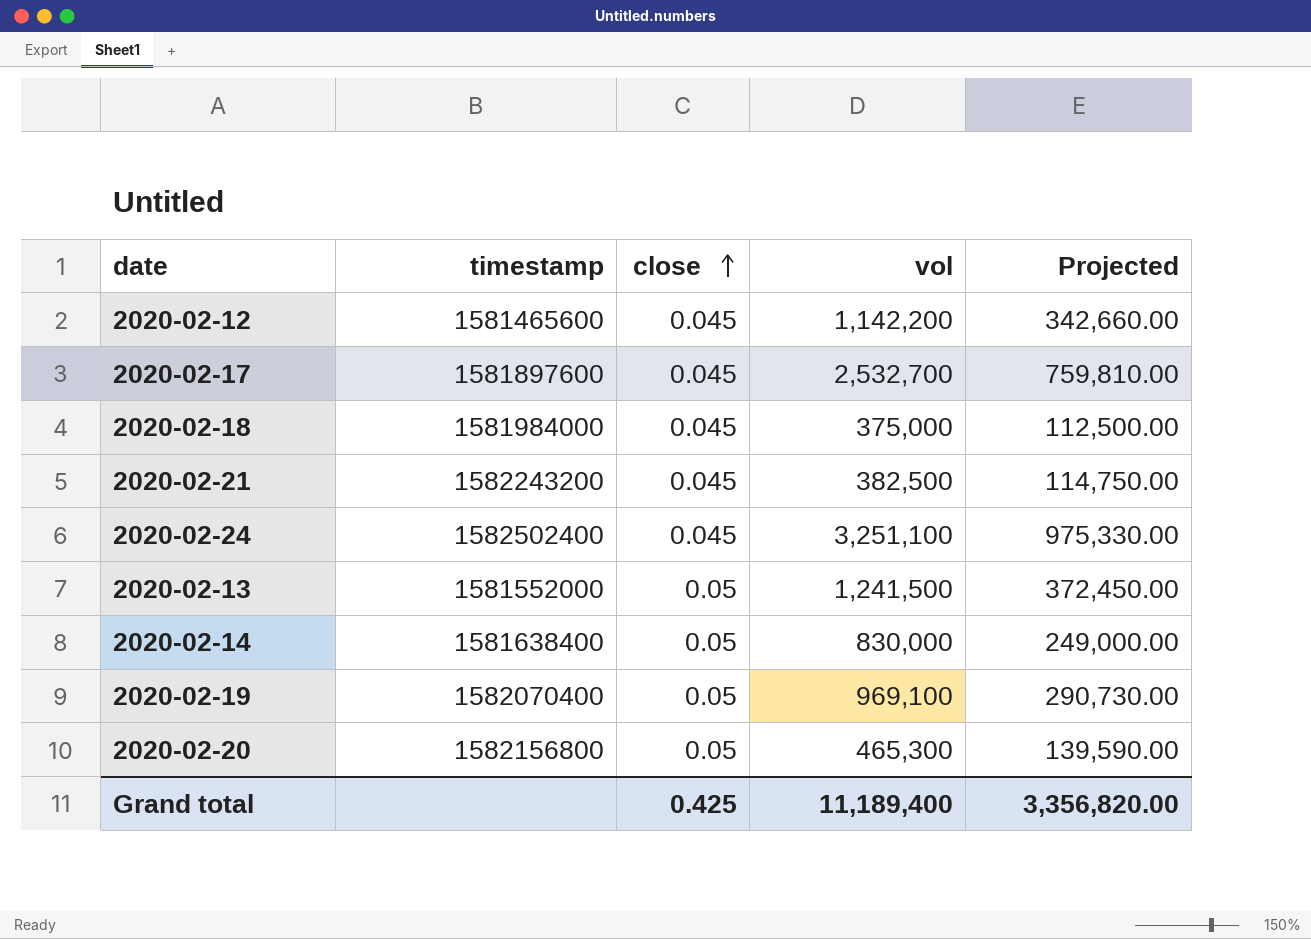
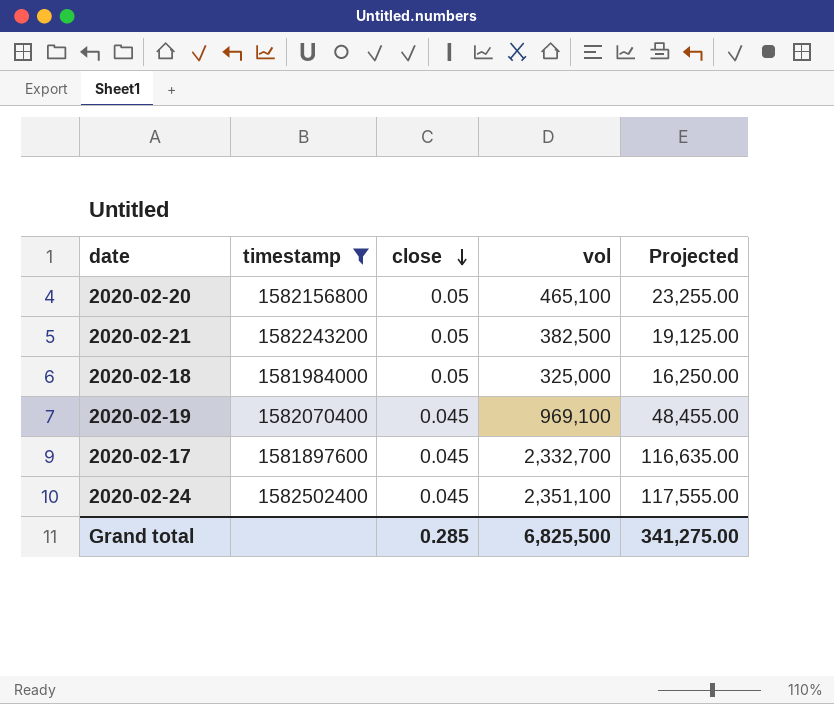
filter: none -> timestamp >= 1581897600
row order: close ascending -> close descending
column Projected | formula: [vol] * 0.3 -> [vol] * 0.05
2020-02-20 | vol: 465,300 -> 465,100
2020-02-21 | close: 0.045 -> 0.05
2020-02-18 | close: 0.045 -> 0.05
2020-02-18 | vol: 375,000 -> 325,000
2020-02-19 | close: 0.05 -> 0.045
2020-02-17 | vol: 2,532,700 -> 2,332,700
2020-02-24 | vol: 3,251,100 -> 2,351,100
Grand total | close: 0.425 -> 0.285
Grand total | vol: 11,189,400 -> 6,825,500
Grand total | Projected: 3,356,820.00 -> 341,275.00

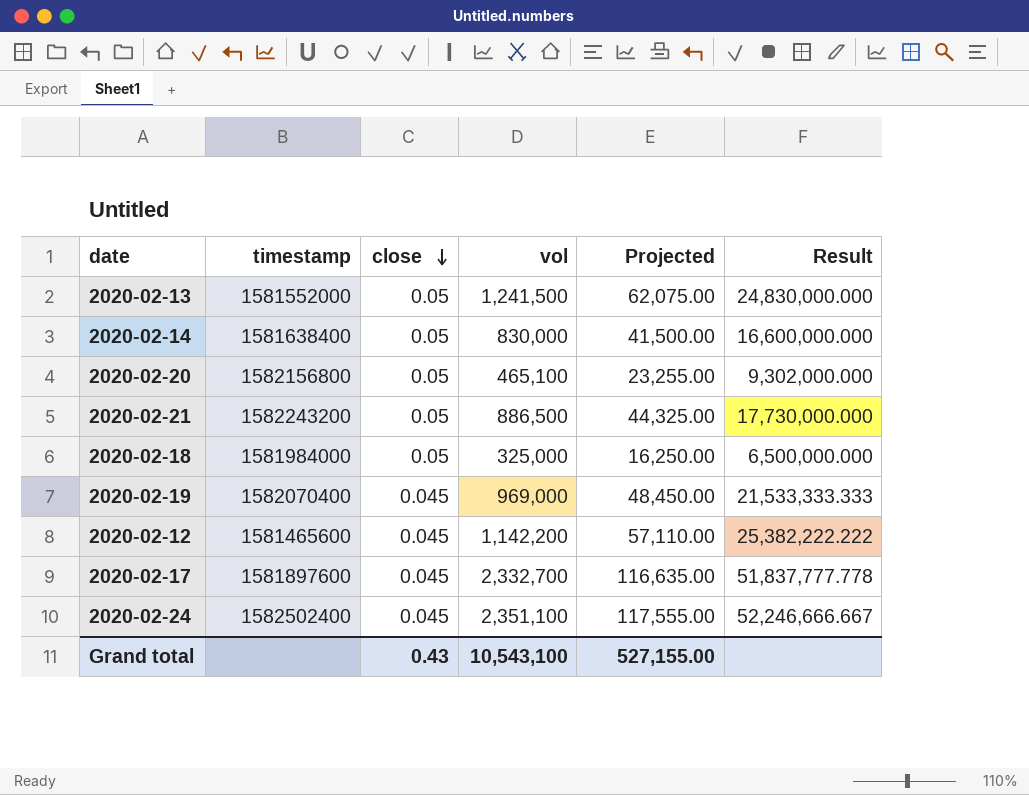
filter: timestamp >= 1581897600 -> none
column Result | formula: none -> [vol] / [close]
2020-02-21 | vol: 382,500 -> 886,500
2020-02-21 | Projected: 19,125.00 -> 44,325.00
2020-02-19 | vol: 969,100 -> 969,000
2020-02-19 | Projected: 48,455.00 -> 48,450.00
Grand total | close: 0.285 -> 0.43
Grand total | vol: 6,825,500 -> 10,543,100
Grand total | Projected: 341,275.00 -> 527,155.00

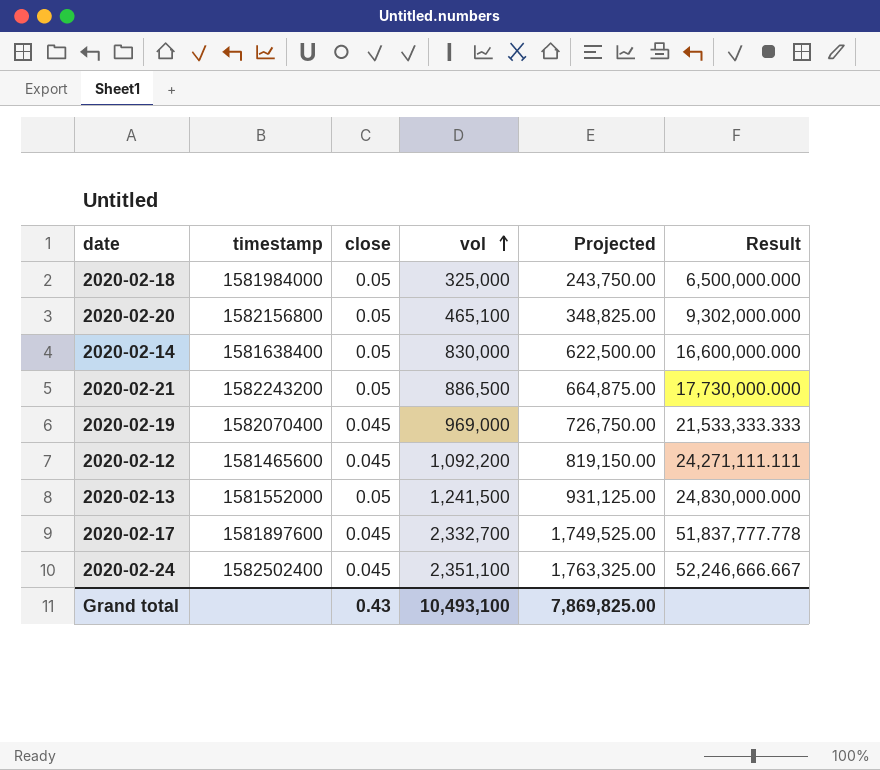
row order: close descending -> vol ascending
column Projected | formula: [vol] * 0.05 -> [vol] * 0.75
2020-02-12 | vol: 1,142,200 -> 1,092,200
2020-02-12 | Result: 25,382,222.222 -> 24,271,111.111
Grand total | vol: 10,543,100 -> 10,493,100
Grand total | Projected: 527,155.00 -> 7,869,825.00

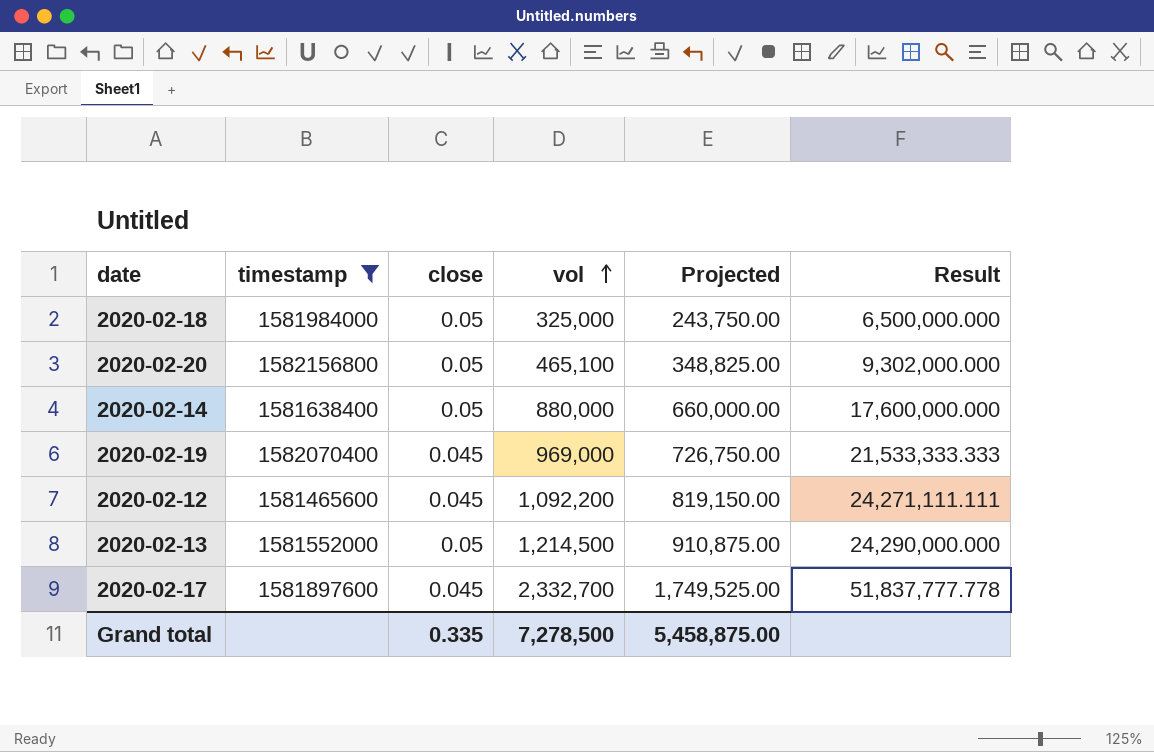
filter: none -> timestamp <= 1582156800
2020-02-14 | vol: 830,000 -> 880,000
2020-02-14 | Projected: 622,500.00 -> 660,000.00
2020-02-14 | Result: 16,600,000.000 -> 17,600,000.000
2020-02-13 | vol: 1,241,500 -> 1,214,500
2020-02-13 | Projected: 931,125.00 -> 910,875.00
2020-02-13 | Result: 24,830,000.000 -> 24,290,000.000
Grand total | close: 0.43 -> 0.335
Grand total | vol: 10,493,100 -> 7,278,500
Grand total | Projected: 7,869,825.00 -> 5,458,875.00

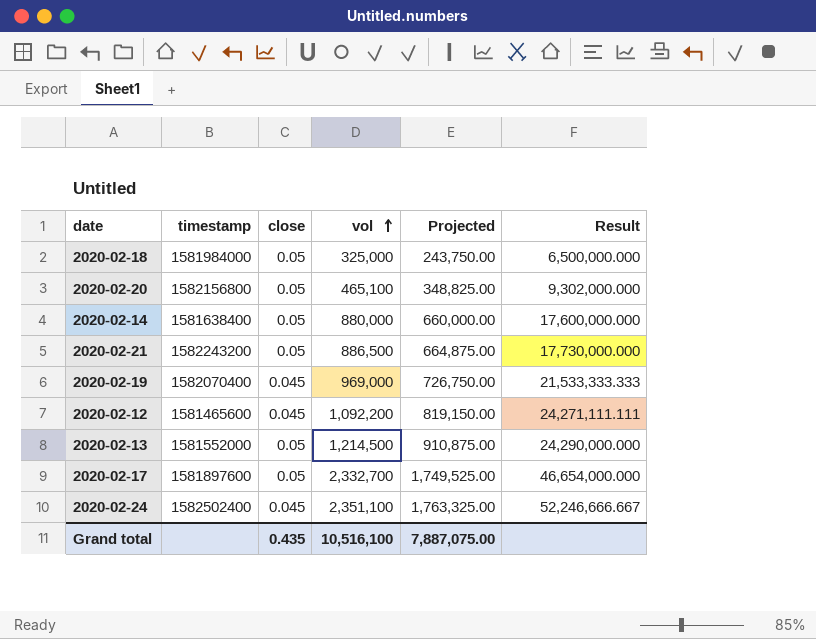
filter: timestamp <= 1582156800 -> none
2020-02-17 | close: 0.045 -> 0.05
2020-02-17 | Result: 51,837,777.778 -> 46,654,000.000
Grand total | close: 0.335 -> 0.435
Grand total | vol: 7,278,500 -> 10,516,100
Grand total | Projected: 5,458,875.00 -> 7,887,075.00

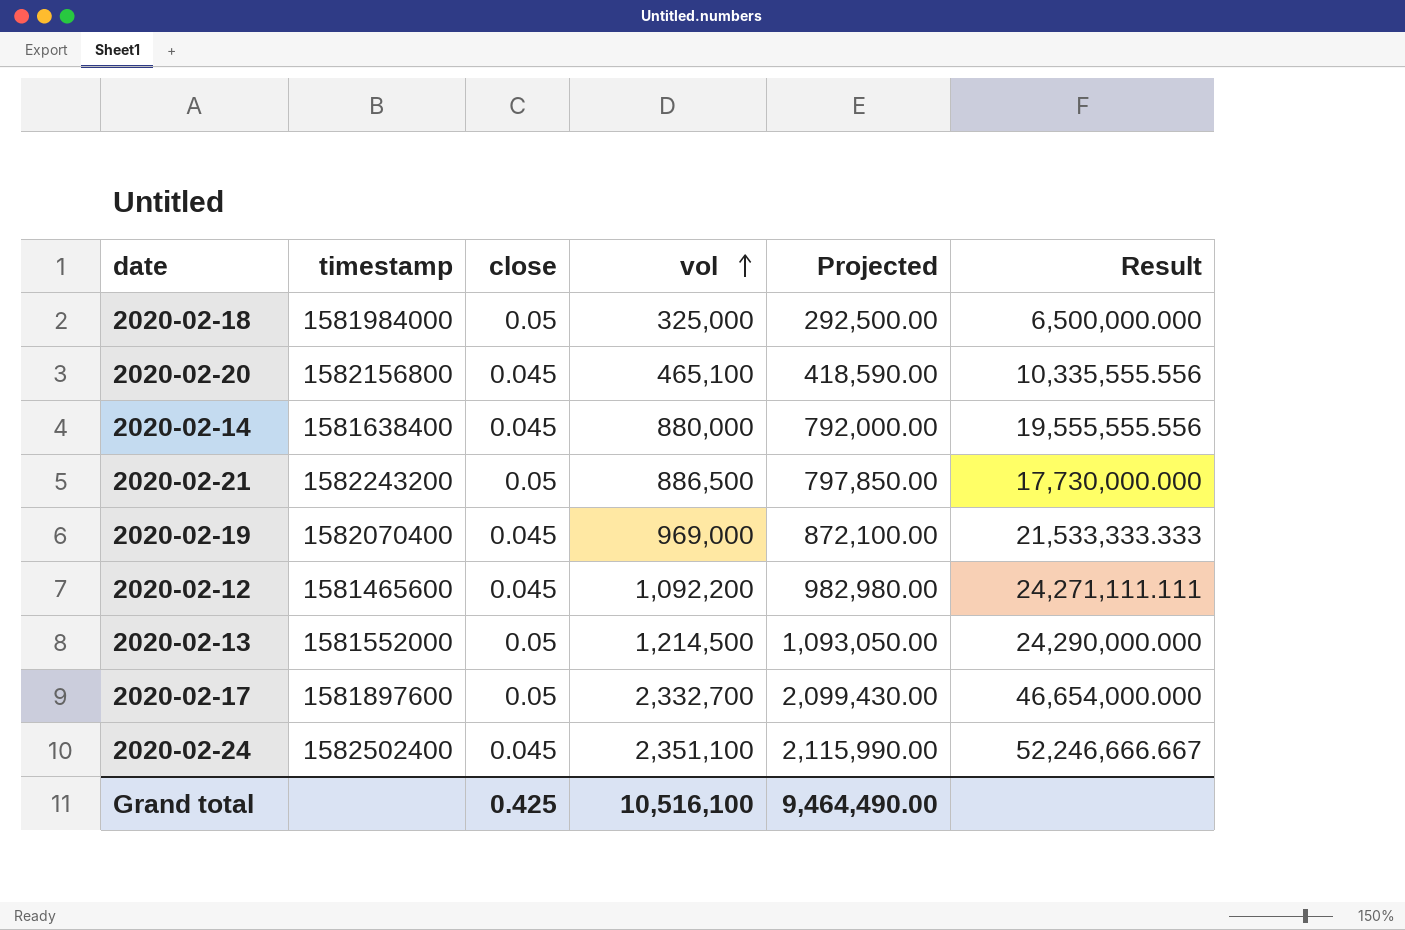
column Projected | formula: [vol] * 0.75 -> [vol] * 0.9
2020-02-20 | close: 0.05 -> 0.045
2020-02-20 | Result: 9,302,000.000 -> 10,335,555.556
2020-02-14 | close: 0.05 -> 0.045
2020-02-14 | Result: 17,600,000.000 -> 19,555,555.556
Grand total | close: 0.435 -> 0.425
Grand total | Projected: 7,887,075.00 -> 9,464,490.00

